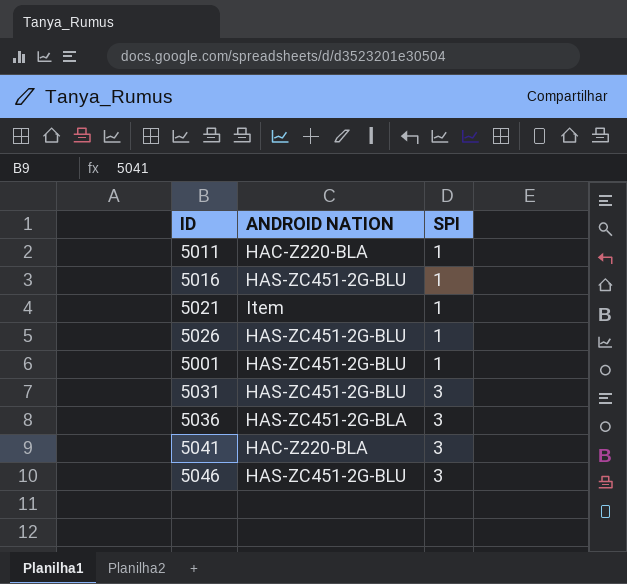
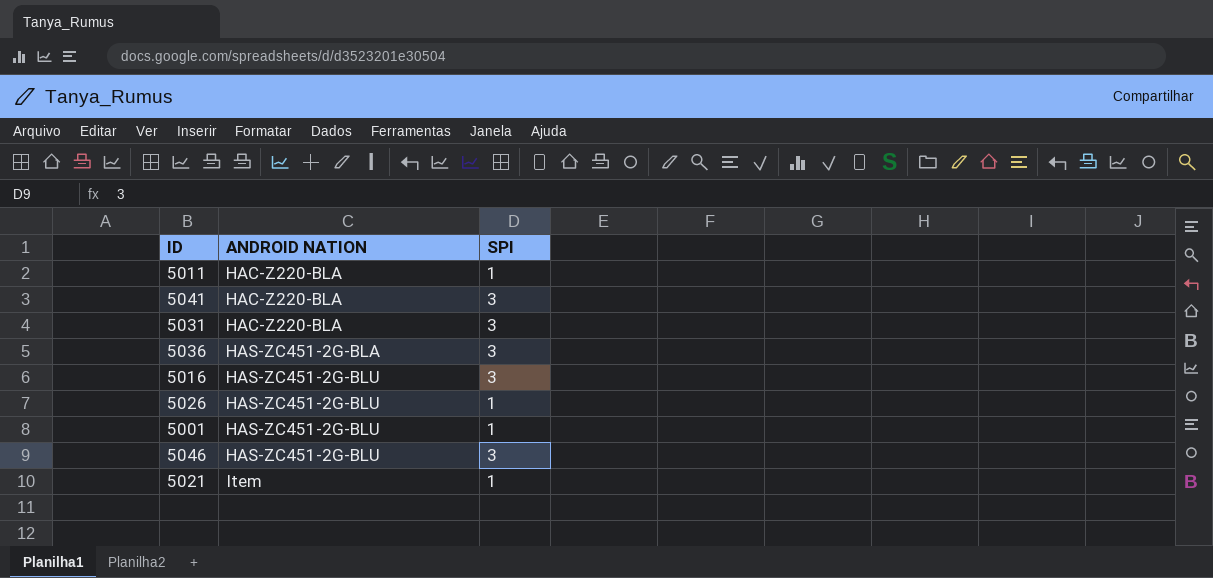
row order: SPI ascending -> ANDROID NATION ascending
5031 | ANDROID NATION: HAS-ZC451-2G-BLU -> HAC-Z220-BLA
5016 | SPI: 1 -> 3

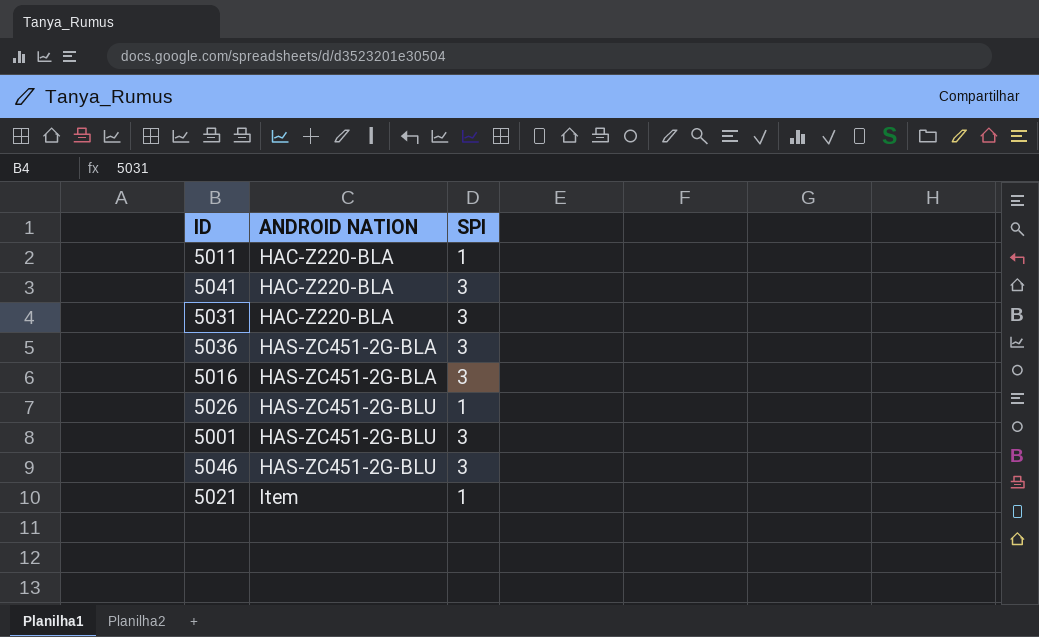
5016 | ANDROID NATION: HAS-ZC451-2G-BLU -> HAS-ZC451-2G-BLA
5001 | SPI: 1 -> 3

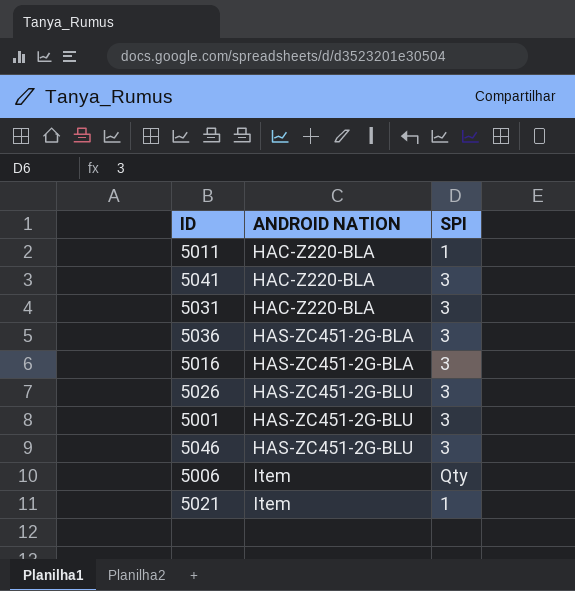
5026 | SPI: 1 -> 3
row 5006: none -> Item | Qty

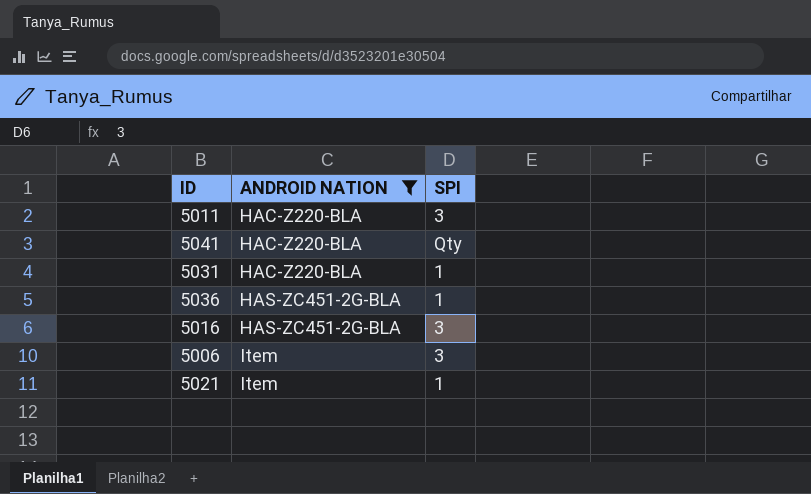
filter: none -> ANDROID NATION != HAS-ZC451-2G-BLU
5011 | SPI: 1 -> 3
5041 | SPI: 3 -> Qty
5031 | SPI: 3 -> 1
5036 | SPI: 3 -> 1
5006 | SPI: Qty -> 3

